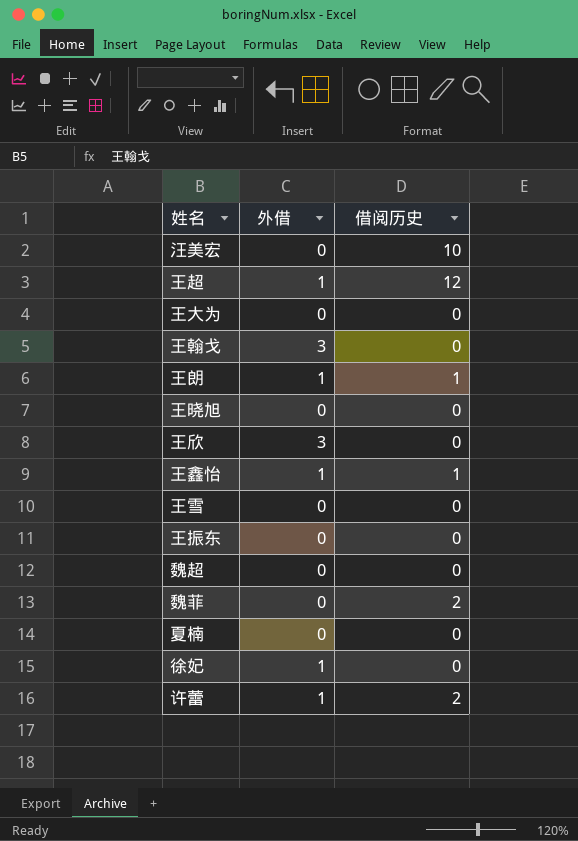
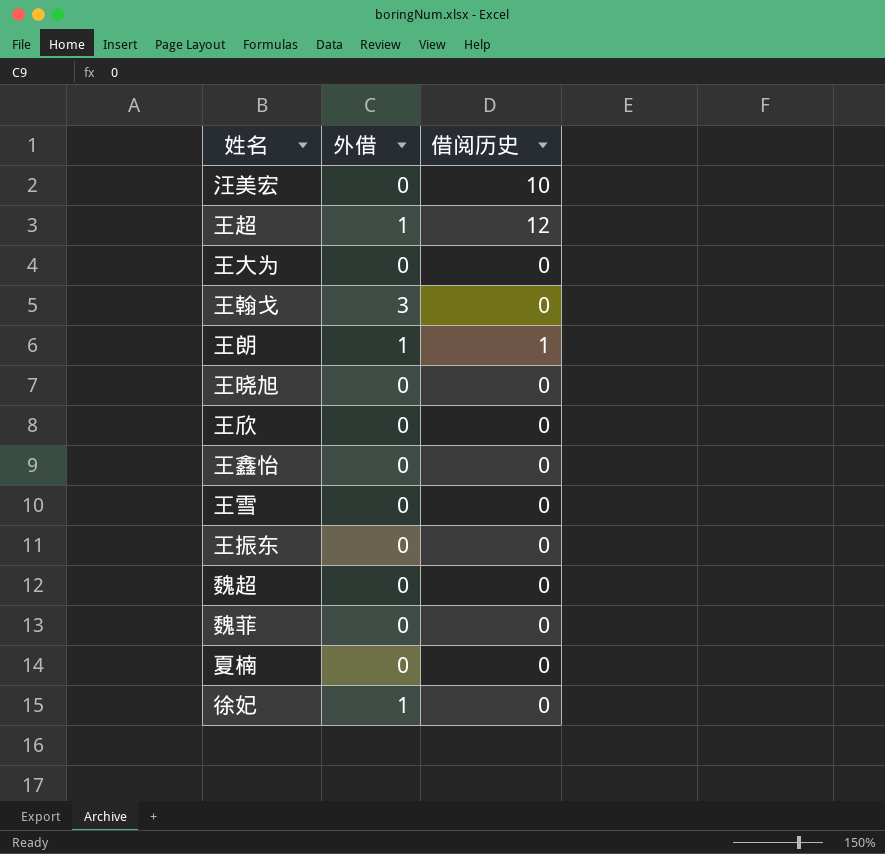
row 许蕾: 1 | 2 -> none
王欣 | 外借: 3 -> 0
王鑫怡 | 外借: 1 -> 0
王鑫怡 | 借阅历史: 1 -> 0
魏菲 | 借阅历史: 2 -> 0

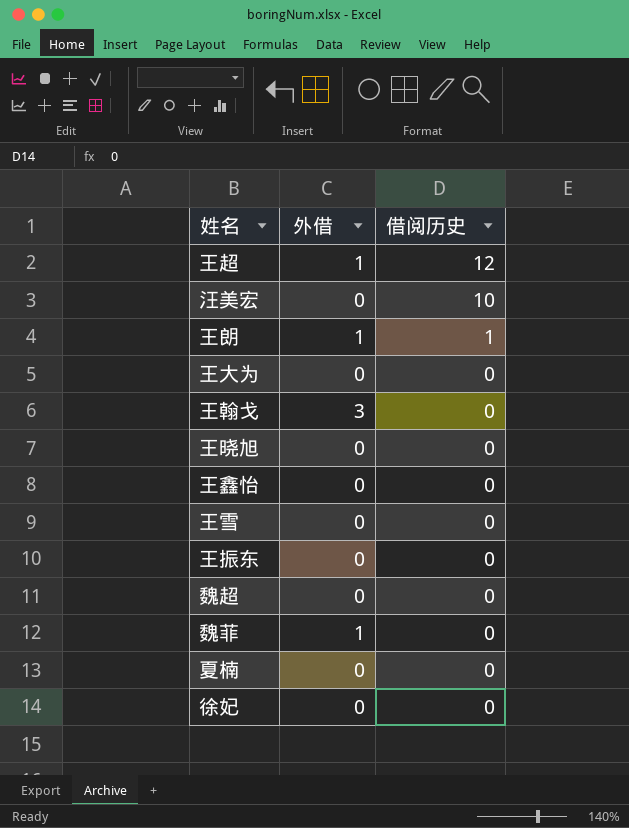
row order: none -> 借阅历史 descending
row 王欣: 0 | 0 -> none
魏菲 | 外借: 0 -> 1
徐妃 | 外借: 1 -> 0

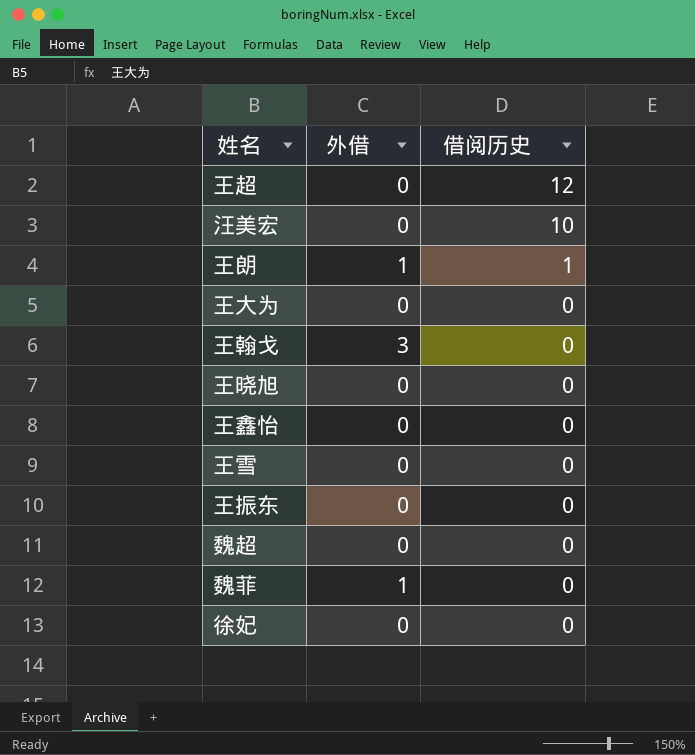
row 夏楠: 0 | 0 -> none
王超 | 外借: 1 -> 0

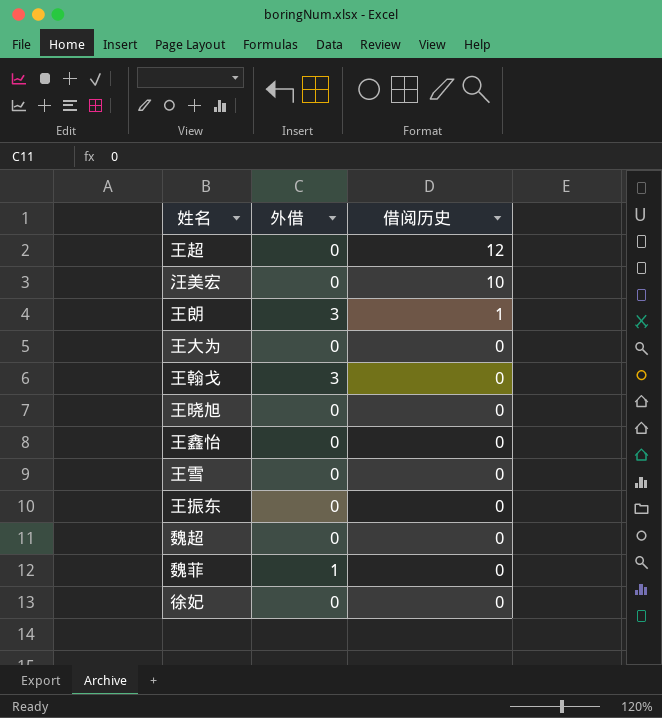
王朗 | 外借: 1 -> 3

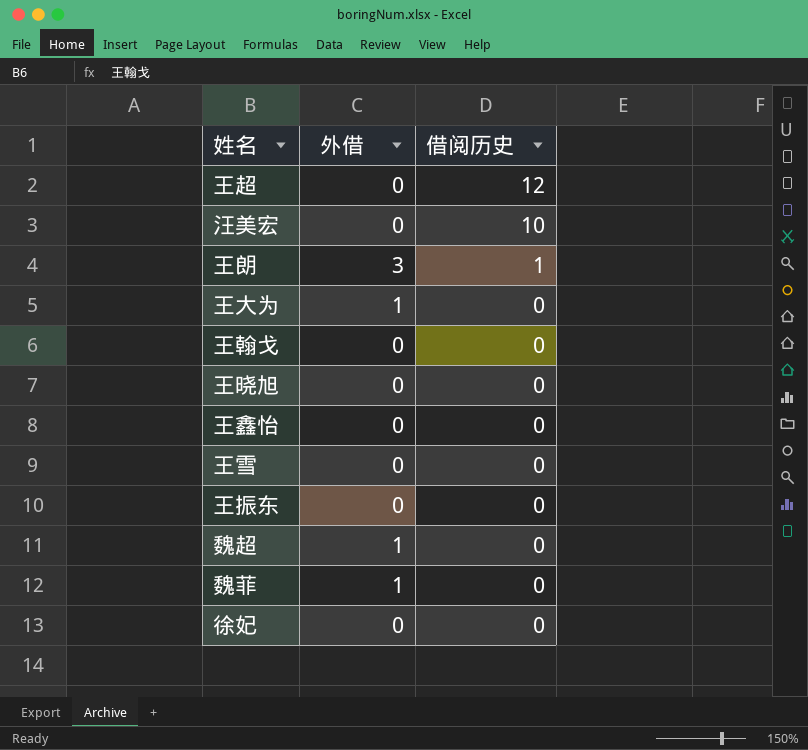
王大为 | 外借: 0 -> 1
王翰戈 | 外借: 3 -> 0
魏超 | 外借: 0 -> 1

